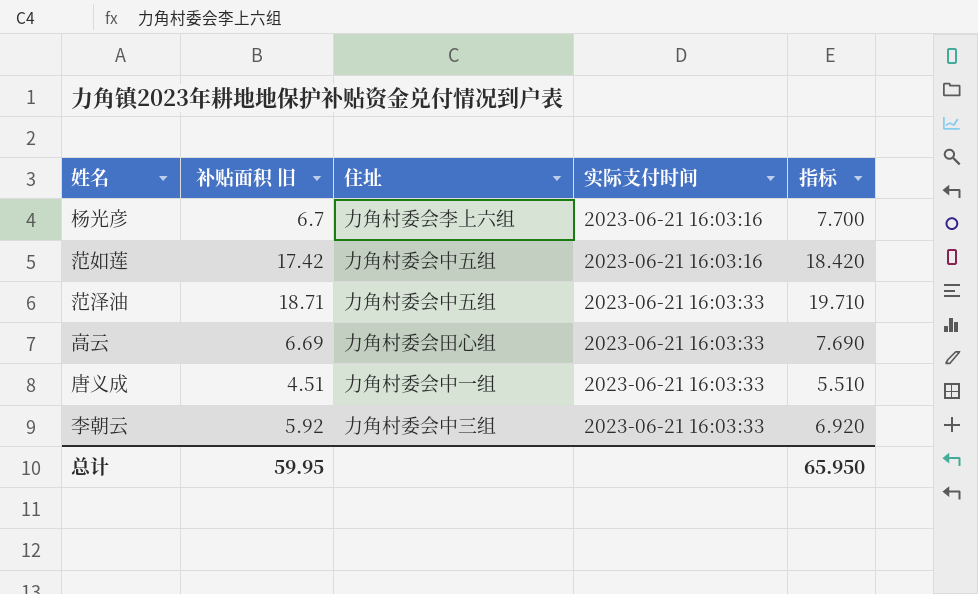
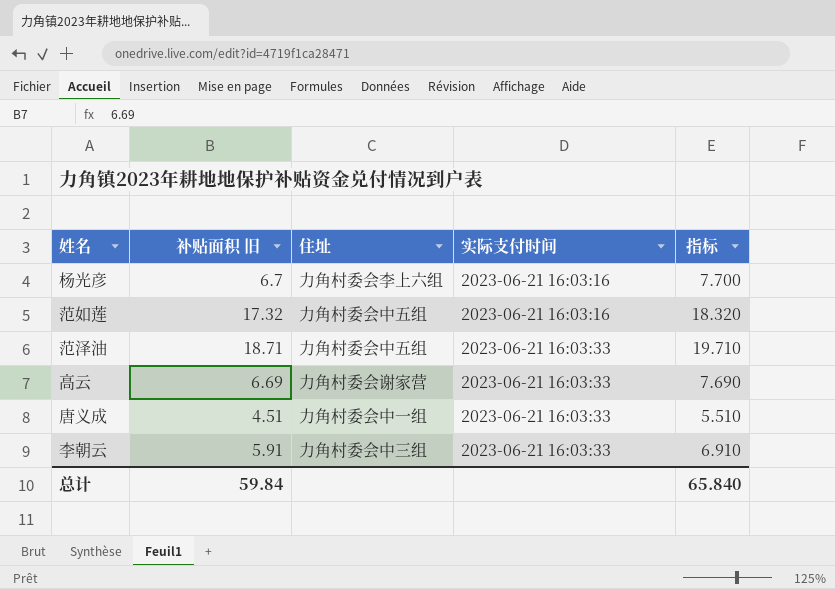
范如莲 | 补贴面积 旧: 17.42 -> 17.32
范如莲 | 指标: 18.420 -> 18.320
高云 | 住址: 力角村委会田心组 -> 力角村委会谢家营
李朝云 | 补贴面积 旧: 5.92 -> 5.91
李朝云 | 指标: 6.920 -> 6.910
总计 | 补贴面积 旧: 59.95 -> 59.84
总计 | 指标: 65.950 -> 65.840

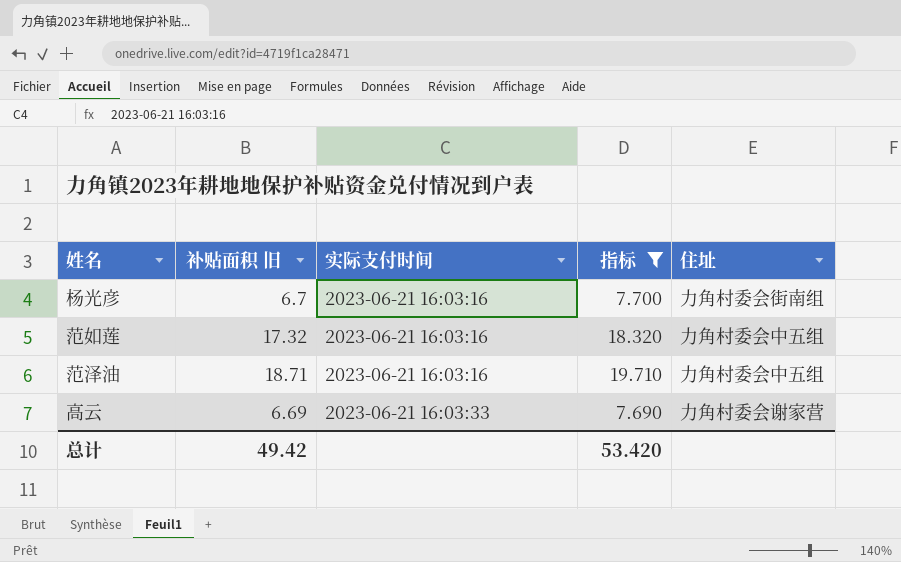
filter: none -> 指标 >= 7.690
column 住址 | position: 3 -> 5
杨光彦 | 住址: 力角村委会李上六组 -> 力角村委会街南组
范泽油 | 实际支付时间: 2023-06-21 16:03:33 -> 2023-06-21 16:03:16
总计 | 补贴面积 旧: 59.84 -> 49.42
总计 | 指标: 65.840 -> 53.420

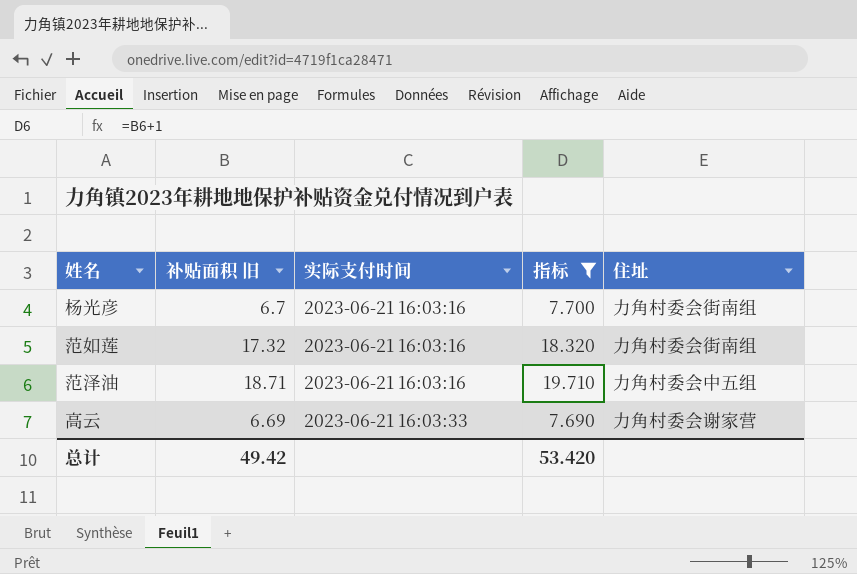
范如莲 | 住址: 力角村委会中五组 -> 力角村委会街南组

